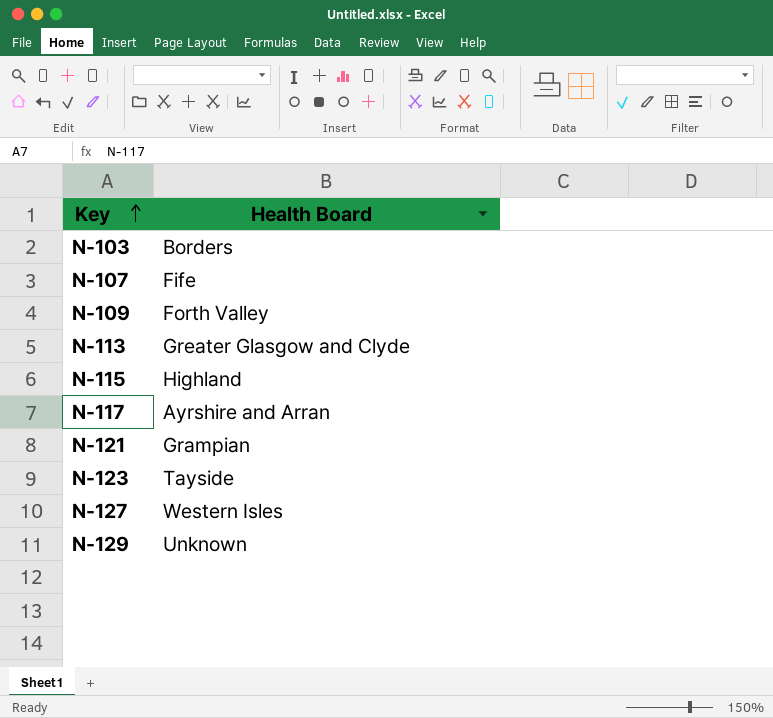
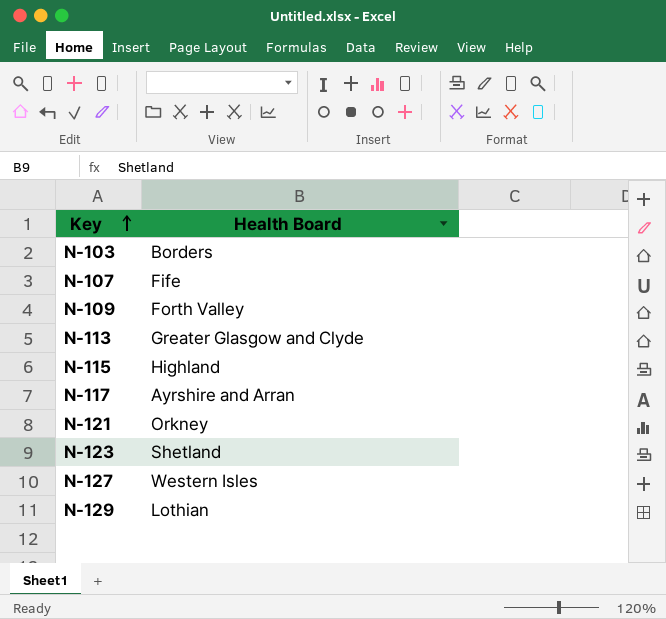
N-121 | Health Board: Grampian -> Orkney
N-123 | Health Board: Tayside -> Shetland
N-129 | Health Board: Unknown -> Lothian

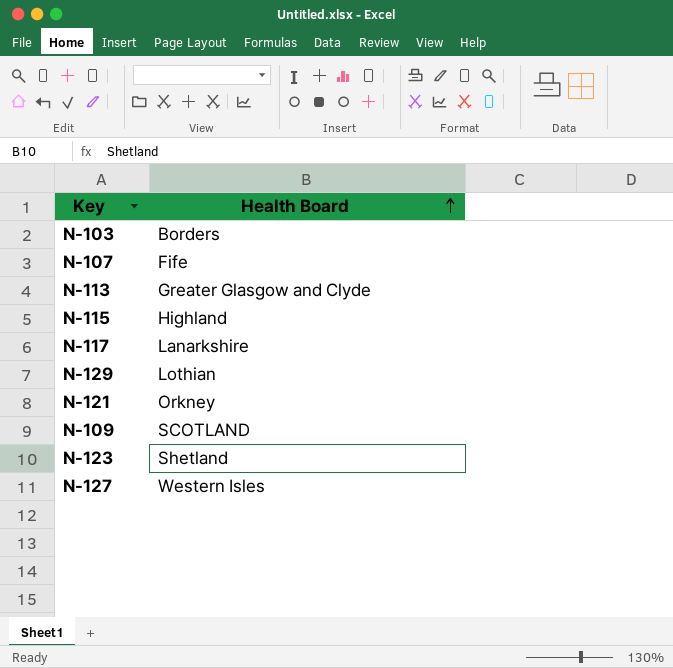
row order: Key ascending -> Health Board ascending
N-117 | Health Board: Ayrshire and Arran -> Lanarkshire
N-109 | Health Board: Forth Valley -> SCOTLAND

